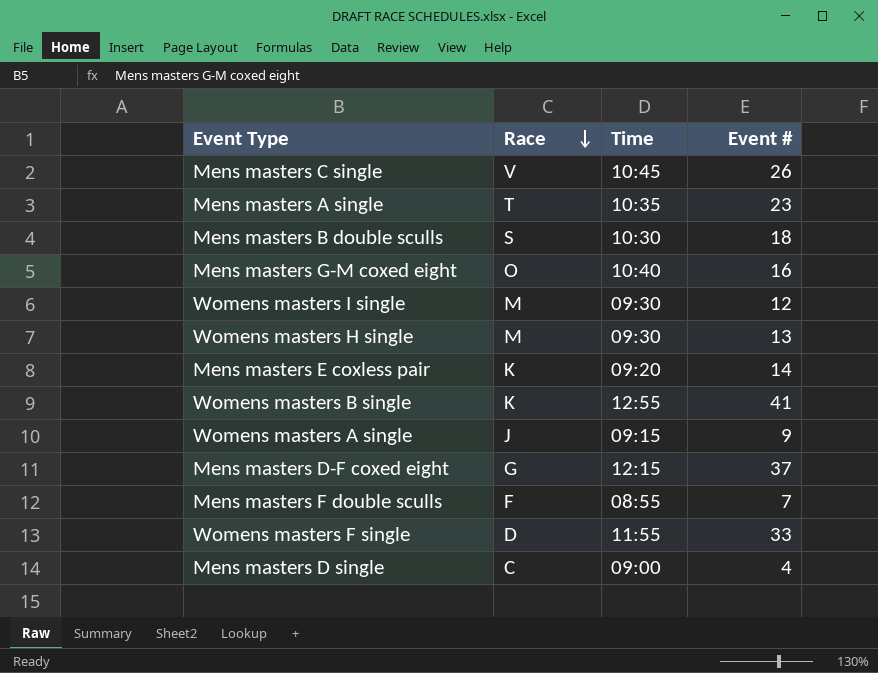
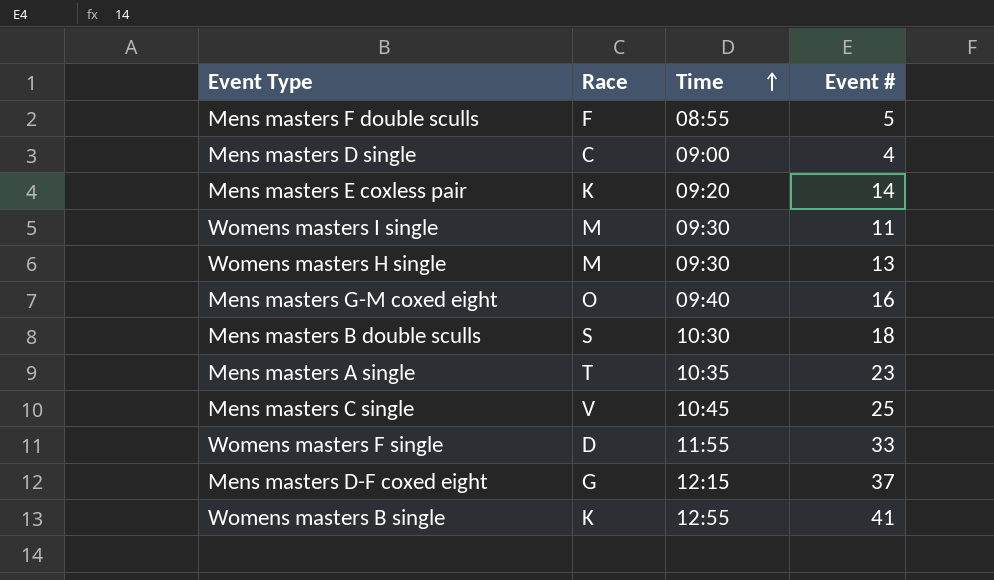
row order: Race descending -> Time ascending
row Womens masters A single: J | 09:15 | 9 -> none
Mens masters F double sculls | Event #: 7 -> 5
Womens masters I single | Event #: 12 -> 11
Mens masters G-M coxed eight | Time: 10:40 -> 09:40
Mens masters C single | Event #: 26 -> 25

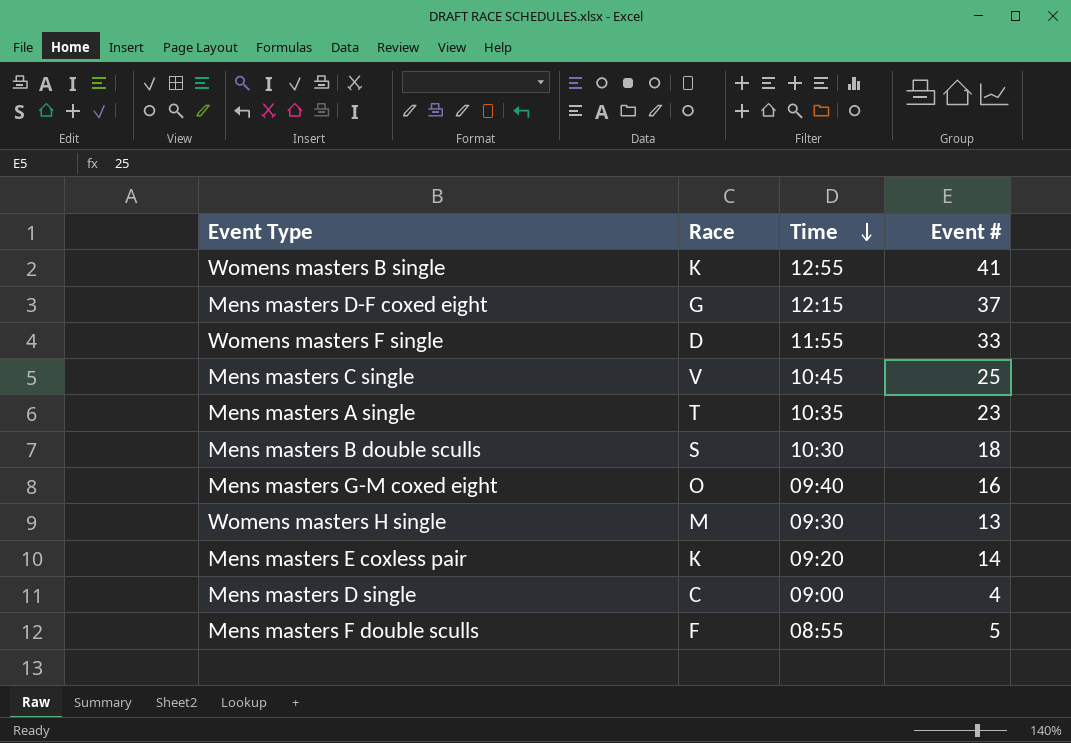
row order: Time ascending -> Time descending
row Womens masters I single: M | 09:30 | 11 -> none

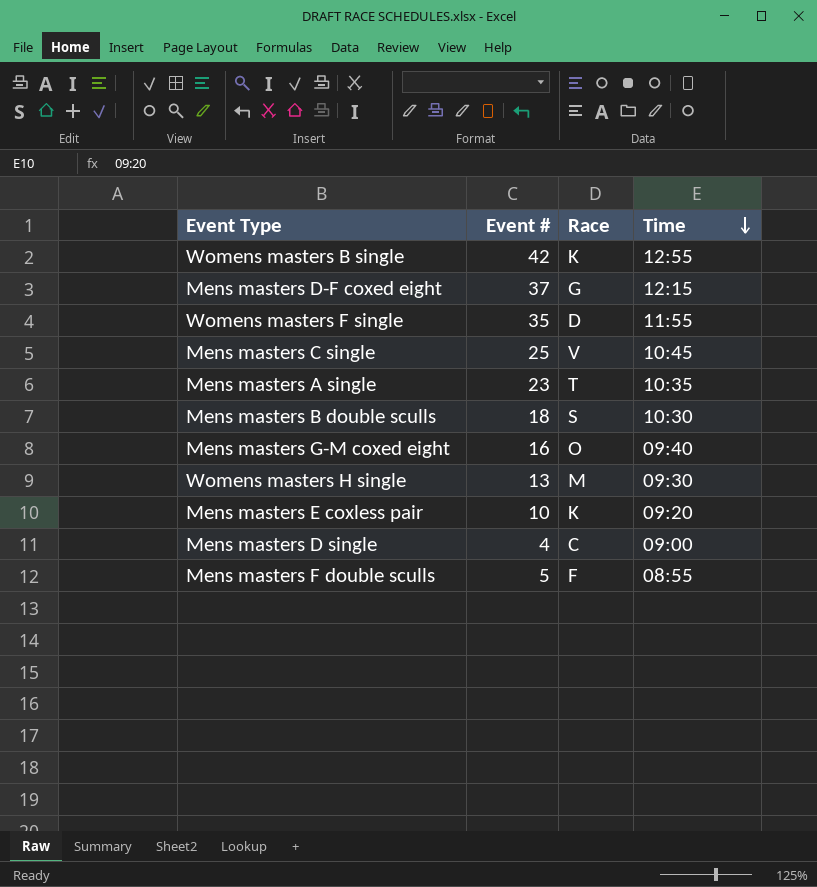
column Event # | position: 4 -> 2
Womens masters B single | Event #: 41 -> 42
Womens masters F single | Event #: 33 -> 35
Mens masters E coxless pair | Event #: 14 -> 10

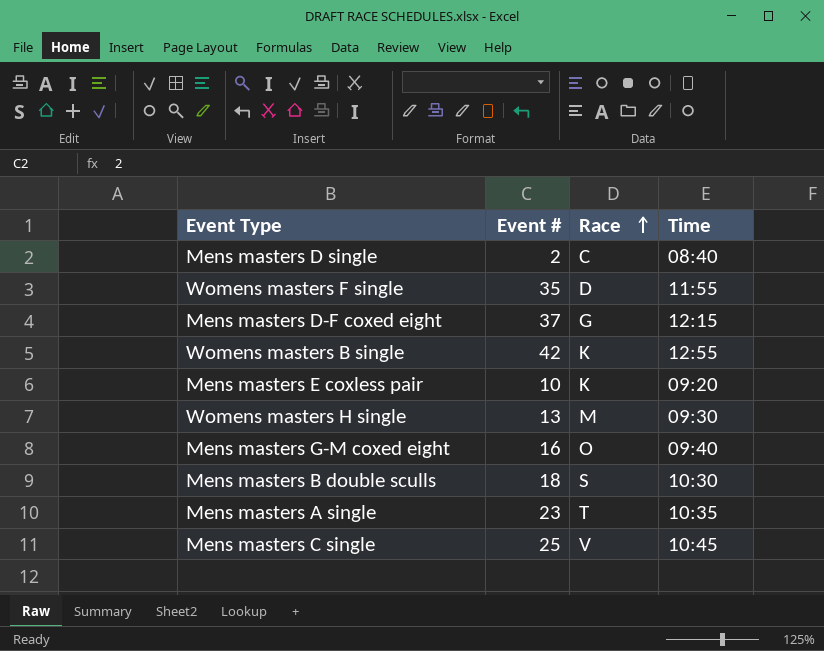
row order: Time descending -> Race ascending
row Mens masters F double sculls: 5 | F | 08:55 -> none
Mens masters D single | Event #: 4 -> 2
Mens masters D single | Time: 09:00 -> 08:40

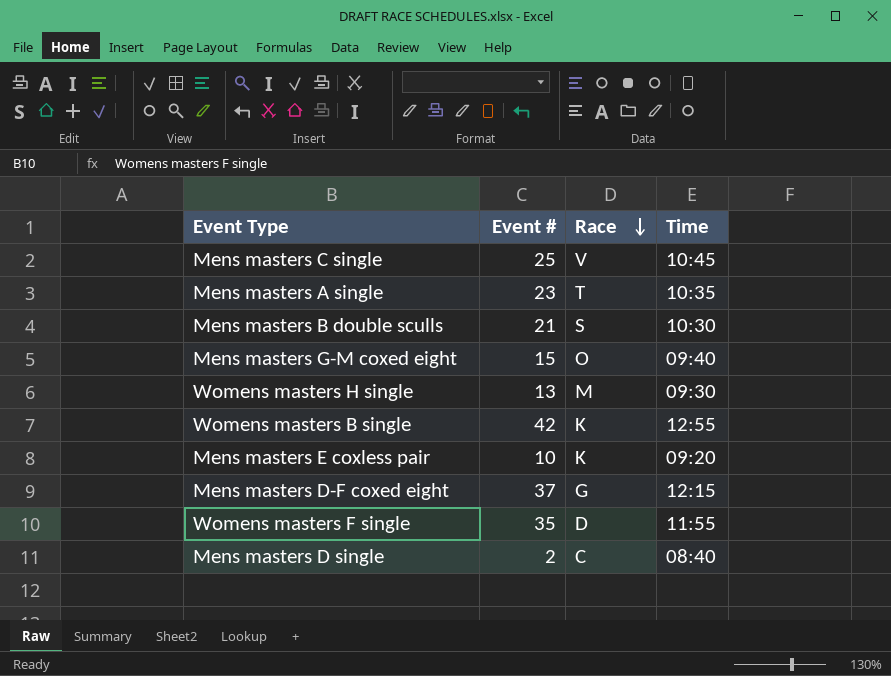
row order: Race ascending -> Race descending
Mens masters B double sculls | Event #: 18 -> 21
Mens masters G-M coxed eight | Event #: 16 -> 15

